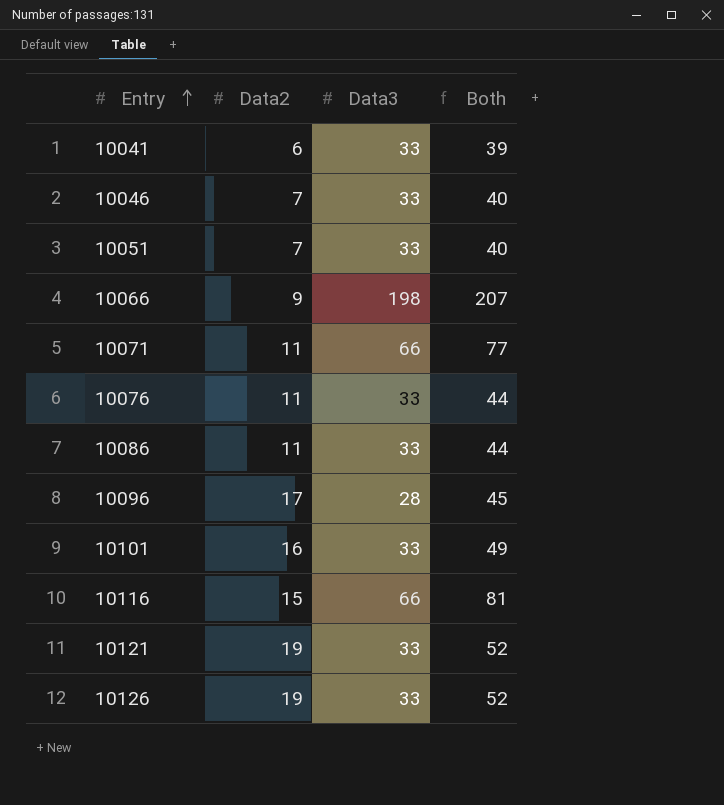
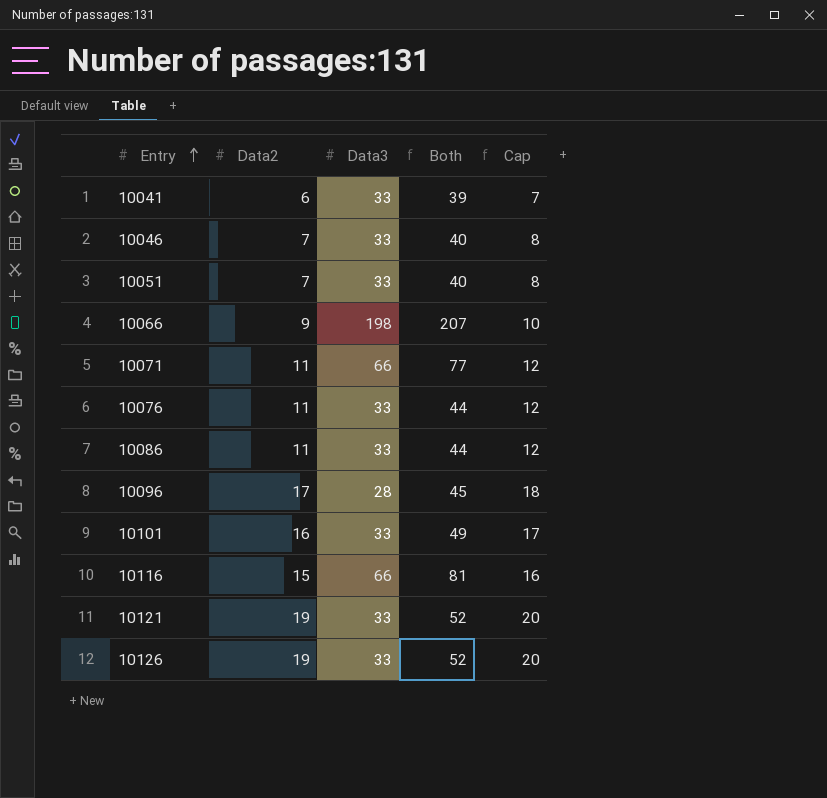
column Cap | formula: none -> [Data2] + 1

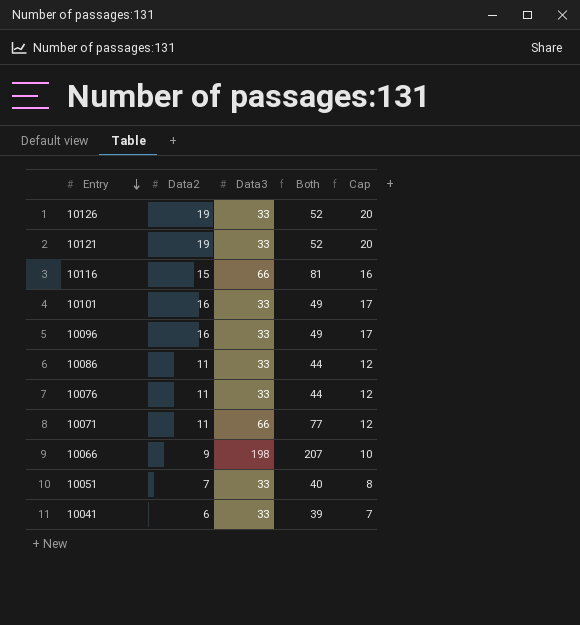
row order: Entry ascending -> Entry descending
row 10046: 7 | 33 | 40 | 8 -> none
10096 | Data2: 17 -> 16
10096 | Data3: 28 -> 33
10096 | Both: 45 -> 49
10096 | Cap: 18 -> 17

